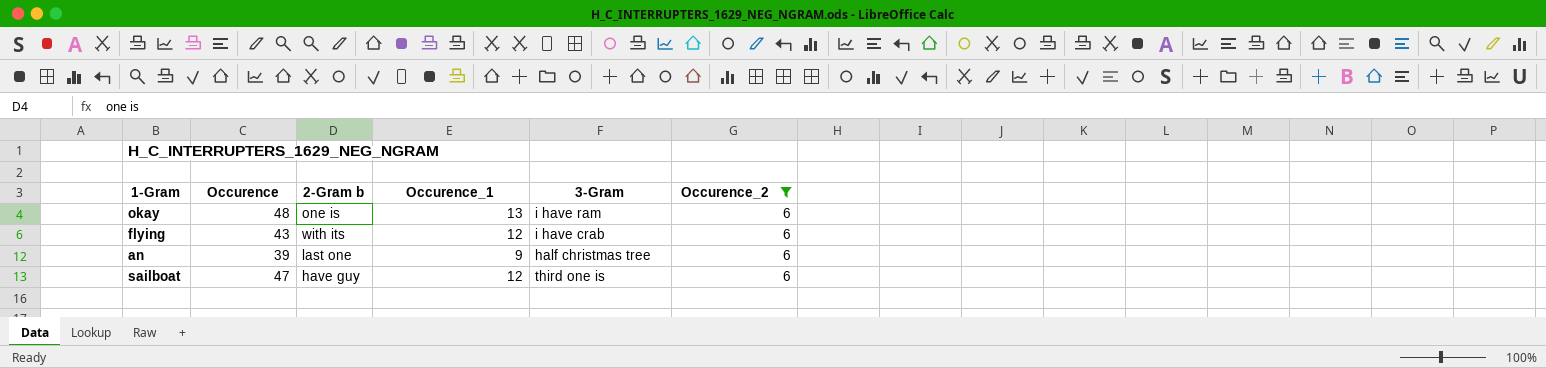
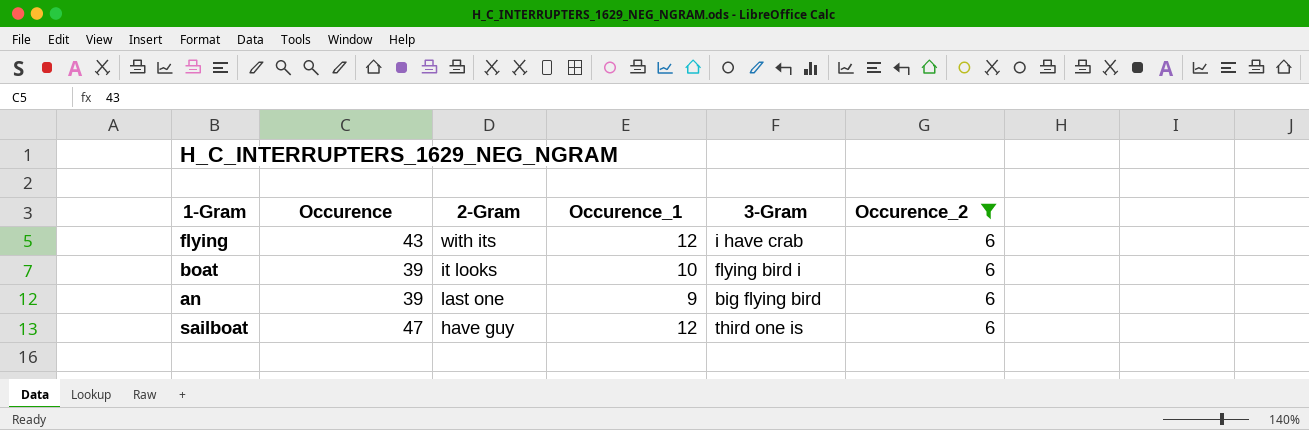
column name: 2-Gram b -> 2-Gram
row okay: 48 | one is | 13 | i have ram | 6 -> none
row boat: none -> 39 | it looks | 10 | flying bird i | 6
an | 3-Gram: half christmas tree -> big flying bird

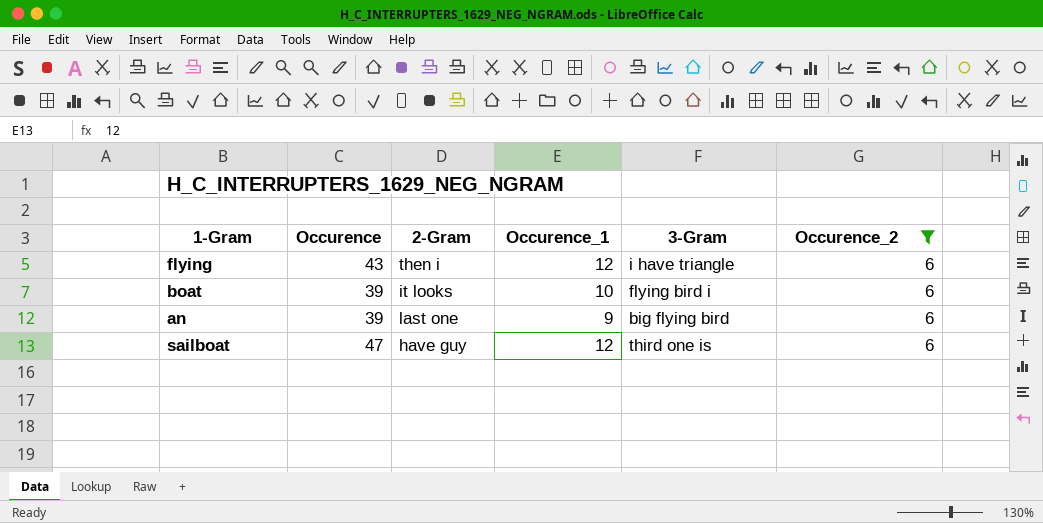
flying | 2-Gram: with its -> then i
flying | 3-Gram: i have crab -> i have triangle

